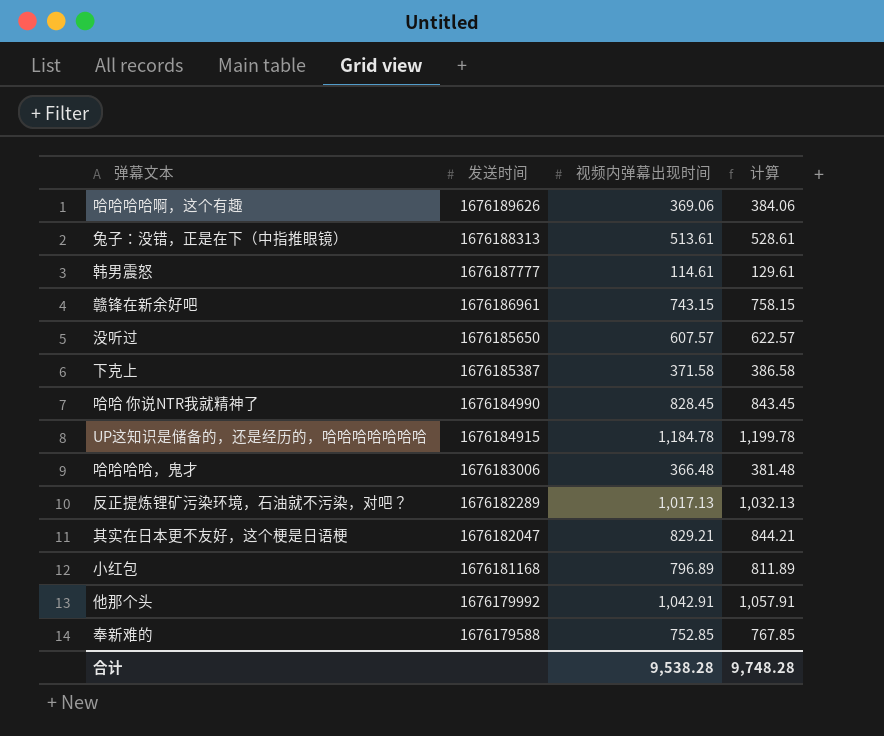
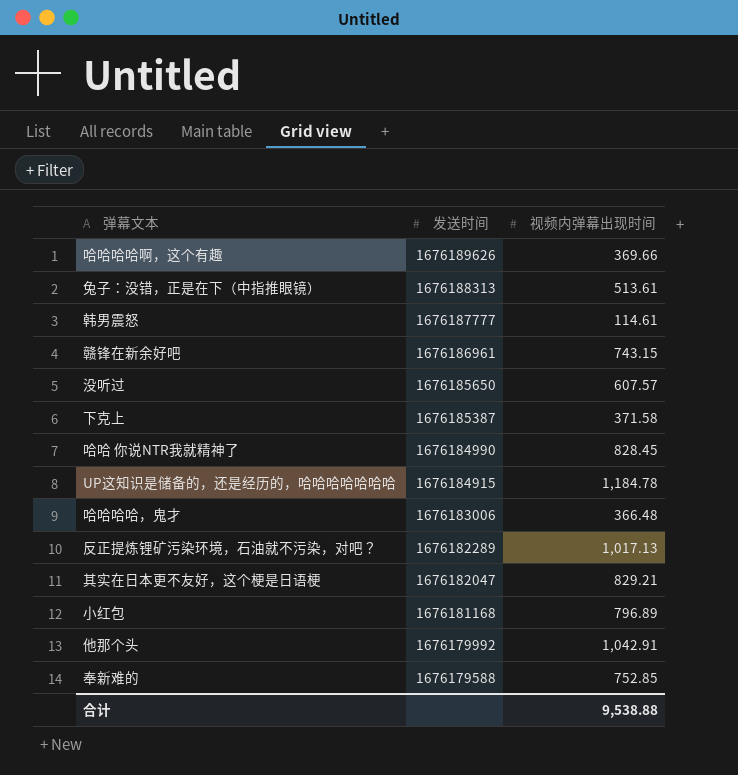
column 计算 | formula: [视频内弹幕出现时间] + 15 -> none
哈哈哈哈啊，这个有趣 | 视频内弹幕出现时间: 369.06 -> 369.66
合计 | 视频内弹幕出现时间: 9,538.28 -> 9,538.88

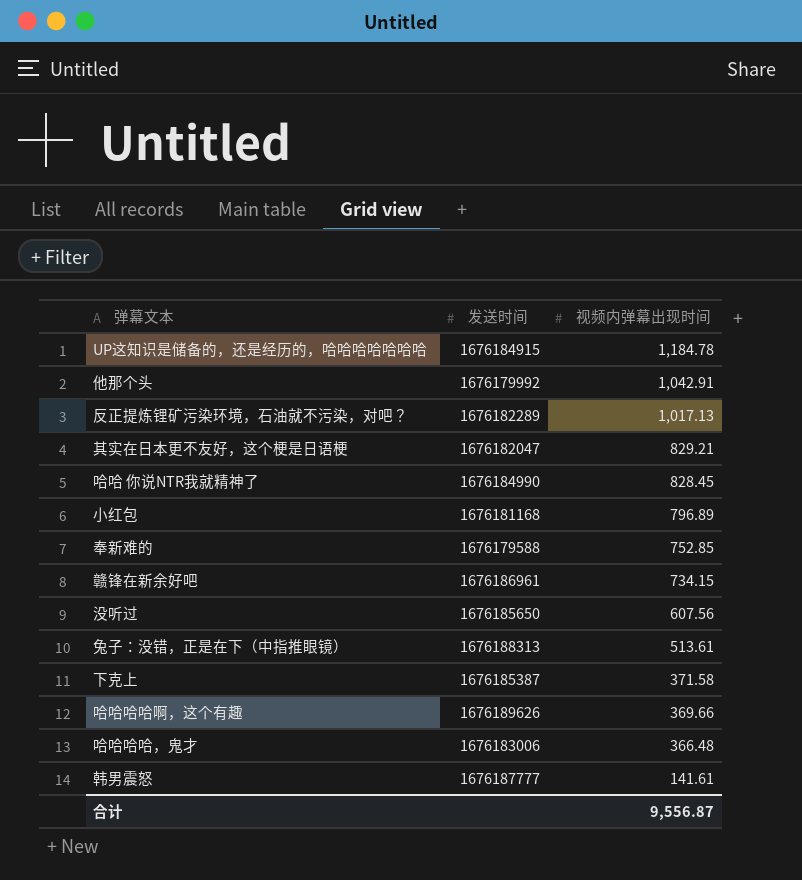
row order: 发送时间 descending -> 视频内弹幕出现时间 descending
赣锋在新余好吧 | 视频内弹幕出现时间: 743.15 -> 734.15
没听过 | 视频内弹幕出现时间: 607.57 -> 607.56
韩男震怒 | 视频内弹幕出现时间: 114.61 -> 141.61
合计 | 视频内弹幕出现时间: 9,538.88 -> 9,556.87

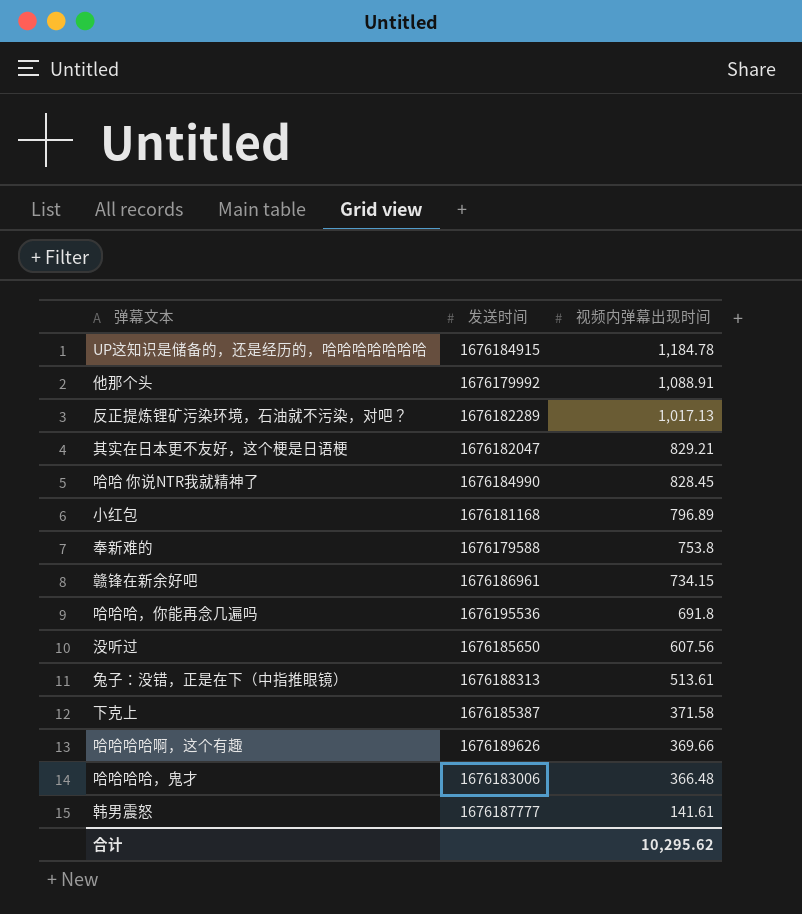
他那个头 | 视频内弹幕出现时间: 1,042.91 -> 1,088.91
奉新难的 | 视频内弹幕出现时间: 752.85 -> 753.8
row 哈哈哈，你能再念几遍吗: none -> 1676195536 | 691.8
合计 | 视频内弹幕出现时间: 9,556.87 -> 10,295.62

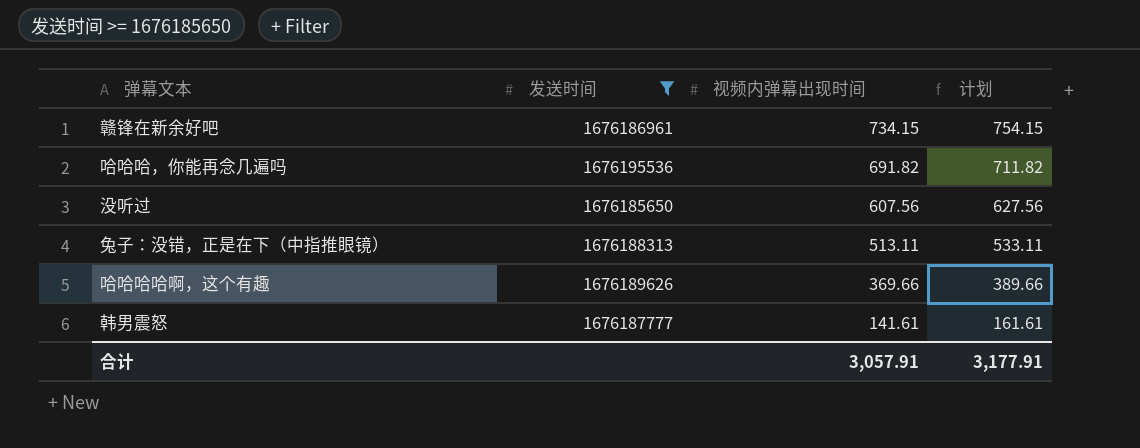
filter: none -> 发送时间 >= 1676185650
column 计划 | formula: none -> [视频内弹幕出现时间] + 20
哈哈哈，你能再念几遍吗 | 视频内弹幕出现时间: 691.8 -> 691.82
兔子：没错，正是在下（中指推眼镜） | 视频内弹幕出现时间: 513.61 -> 513.11
合计 | 视频内弹幕出现时间: 10,295.62 -> 3,057.91

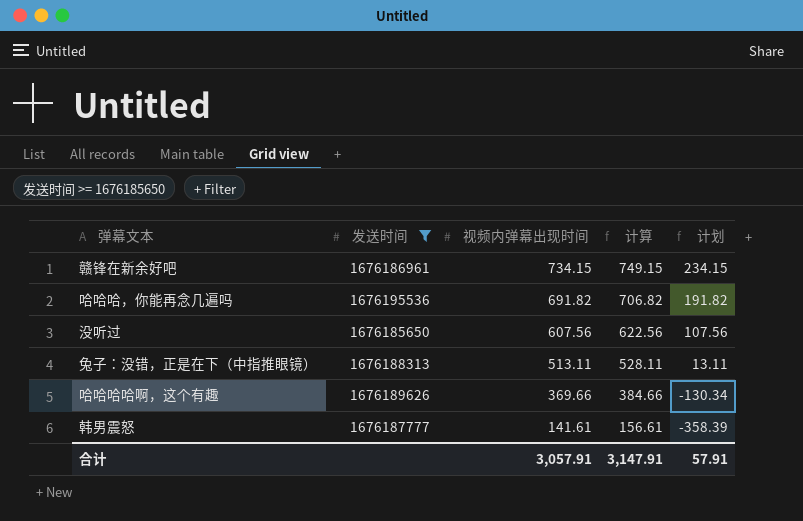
column 计算 | formula: none -> [视频内弹幕出现时间] + 15
column 计划 | formula: [视频内弹幕出现时间] + 20 -> [视频内弹幕出现时间] - 500
合计 | 计划: 3,177.91 -> 57.91

